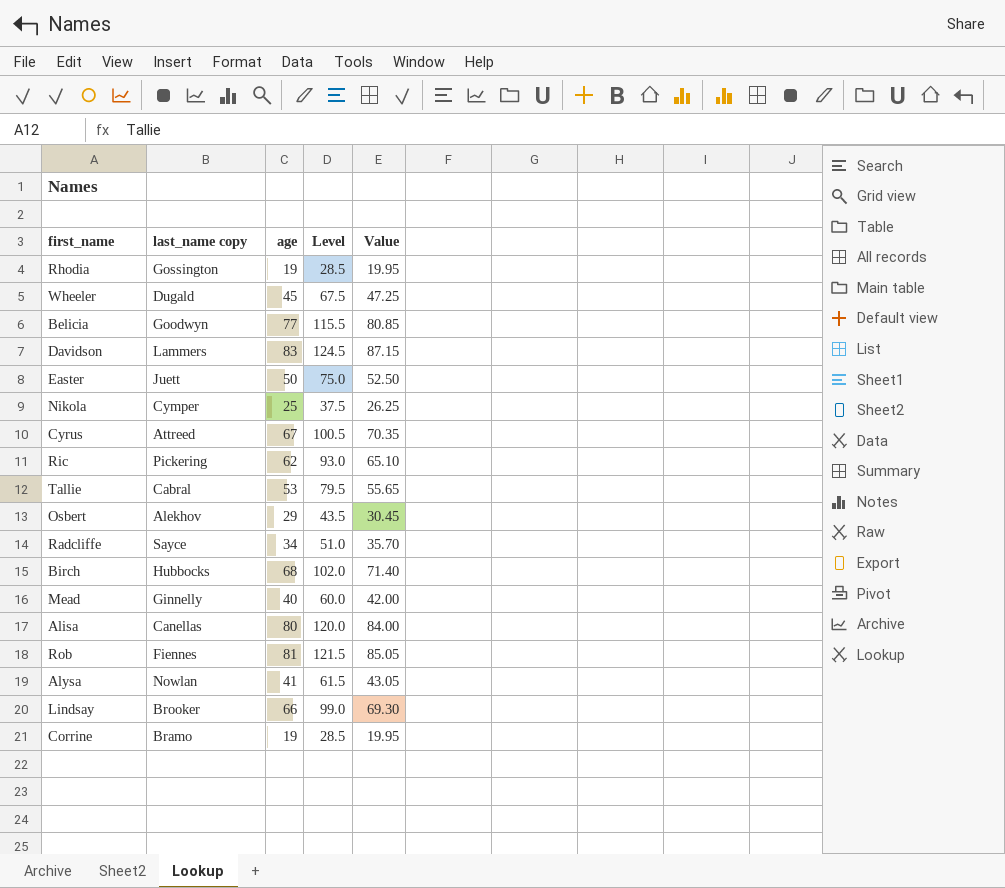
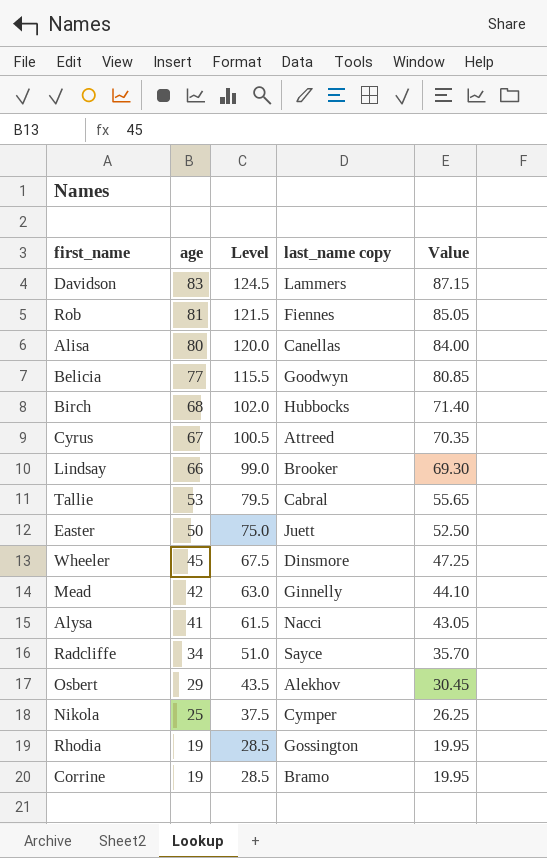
row order: none -> age descending
column last_name copy | position: 2 -> 4
row Ric: Pickering | 62 | 93.0 | 65.10 -> none
Wheeler | last_name copy: Dugald -> Dinsmore
Mead | age: 40 -> 42
Mead | Level: 60.0 -> 63.0
Mead | Value: 42.00 -> 44.10
Alysa | last_name copy: Nowlan -> Nacci

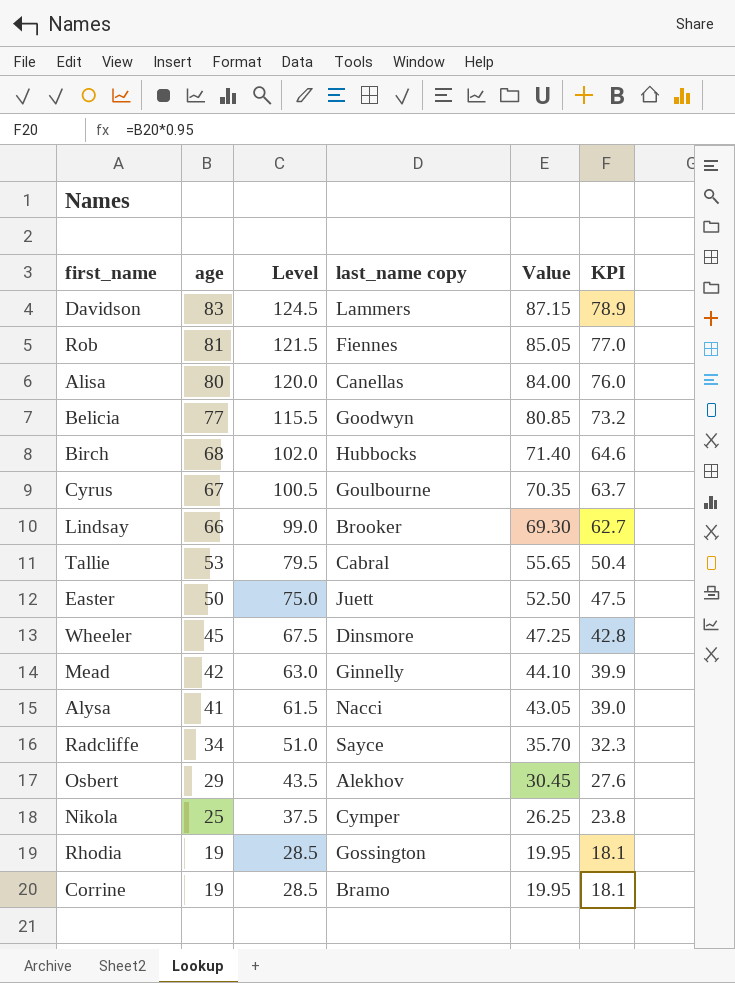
column KPI | formula: none -> [age] * 0.95
Cyrus | last_name copy: Attreed -> Goulbourne

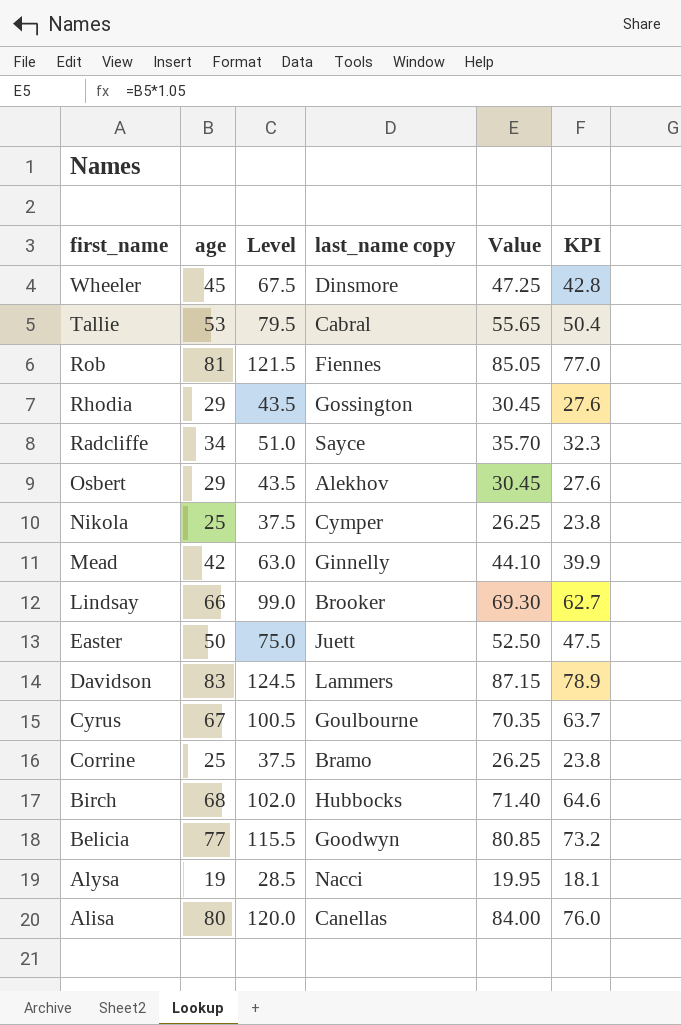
row order: age descending -> first_name descending
Rhodia | age: 19 -> 29
Rhodia | Level: 28.5 -> 43.5
Rhodia | Value: 19.95 -> 30.45
Rhodia | KPI: 18.1 -> 27.6
Corrine | age: 19 -> 25
Corrine | Level: 28.5 -> 37.5
Corrine | Value: 19.95 -> 26.25
Corrine | KPI: 18.1 -> 23.8
Alysa | age: 41 -> 19
Alysa | Level: 61.5 -> 28.5
Alysa | Value: 43.05 -> 19.95
Alysa | KPI: 39.0 -> 18.1

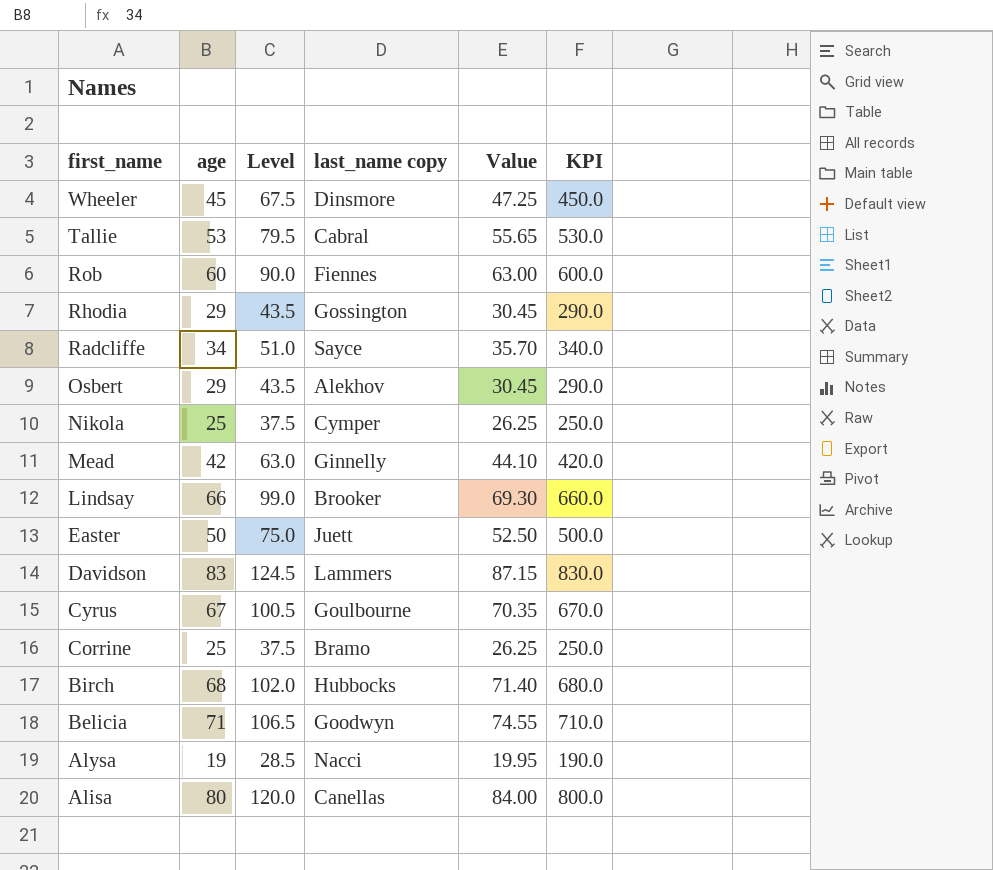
column KPI | formula: [age] * 0.95 -> [age] * 10
Rob | age: 81 -> 60
Rob | Level: 121.5 -> 90.0
Rob | Value: 85.05 -> 63.00
Belicia | age: 77 -> 71
Belicia | Level: 115.5 -> 106.5
Belicia | Value: 80.85 -> 74.55

